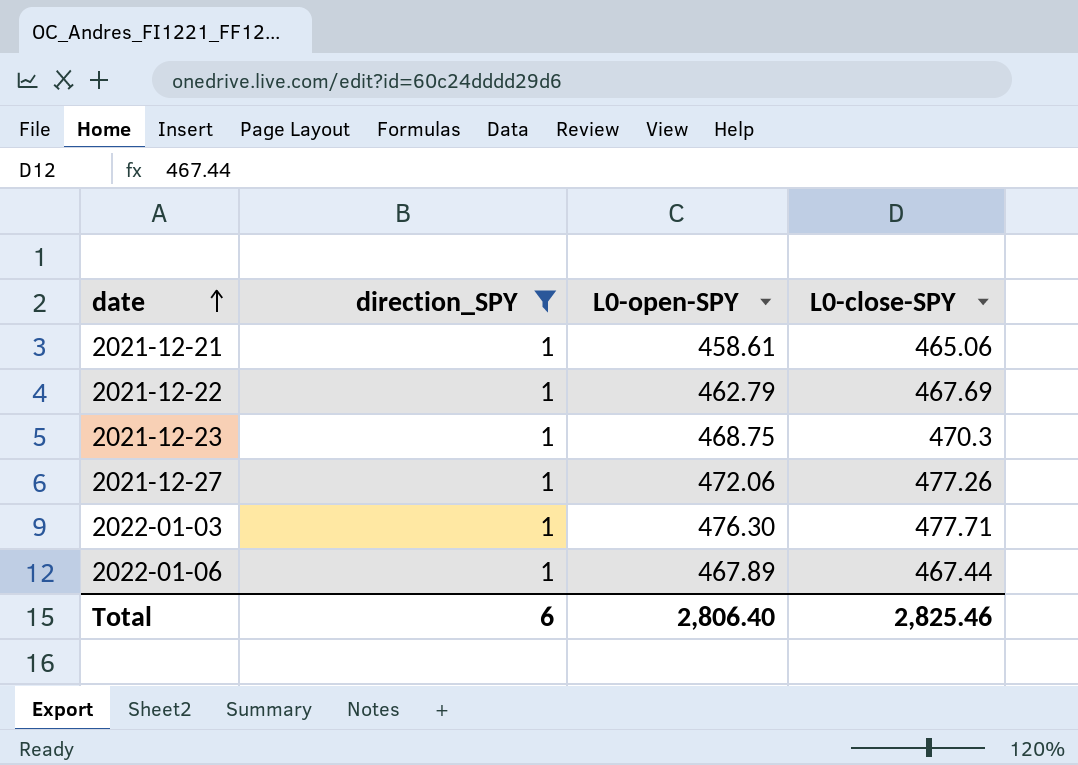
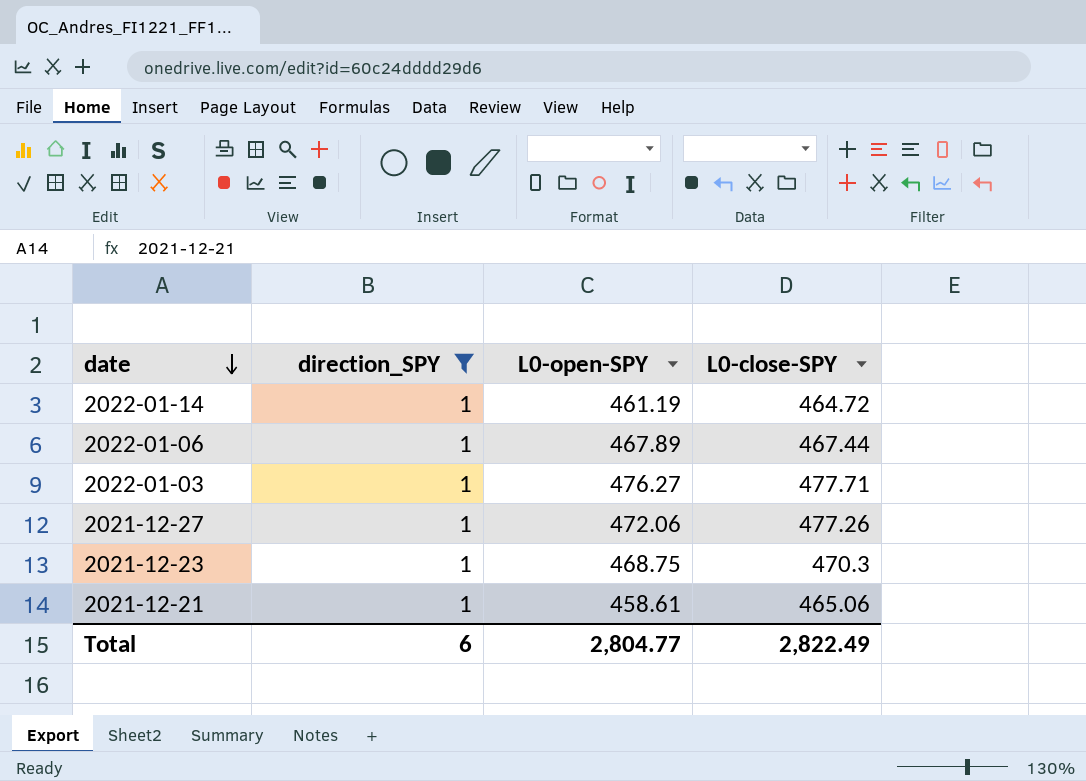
row order: date ascending -> date descending
row 2021-12-22: 1 | 462.79 | 467.69 -> none
row 2022-01-14: none -> 1 | 461.19 | 464.72
2022-01-03 | L0-open-SPY: 476.30 -> 476.27
Total | L0-open-SPY: 2,806.40 -> 2,804.77
Total | L0-close-SPY: 2,825.46 -> 2,822.49

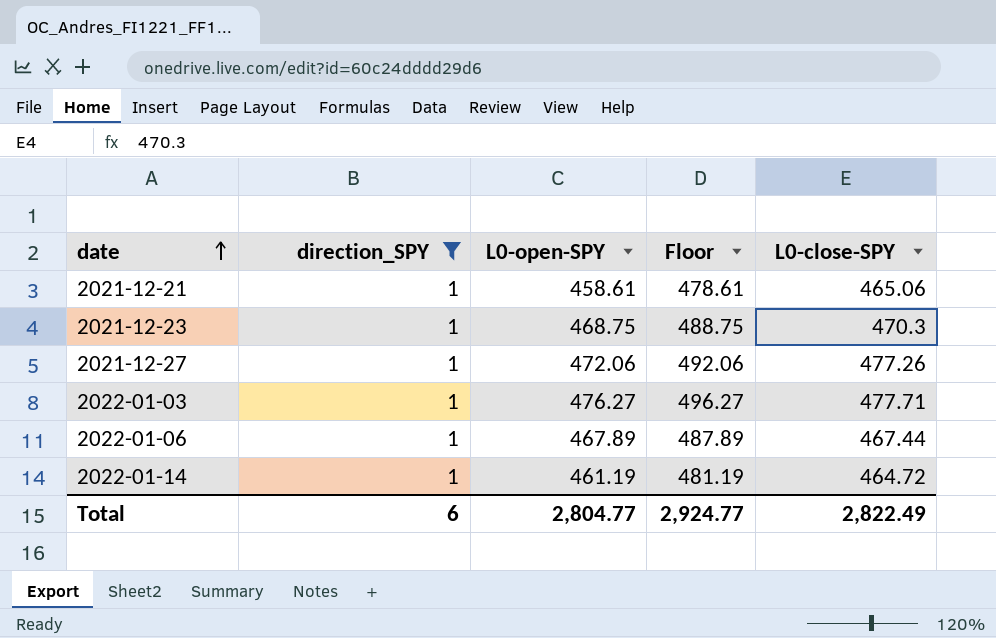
row order: date descending -> date ascending
column Floor | formula: none -> [L0-open-SPY] + 20

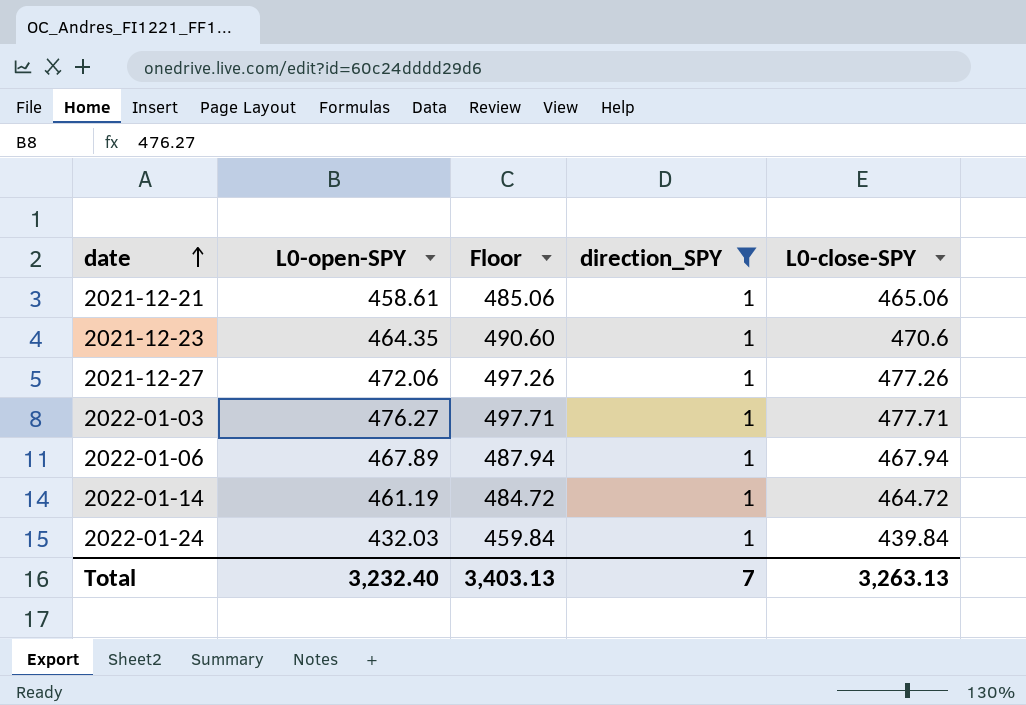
column Floor | formula: [L0-open-SPY] + 20 -> [L0-close-SPY] + 20
column direction_SPY | position: 2 -> 4
2021-12-23 | L0-open-SPY: 468.75 -> 464.35
2021-12-23 | L0-close-SPY: 470.3 -> 470.6
2022-01-06 | L0-close-SPY: 467.44 -> 467.94
row 2022-01-24: none -> 432.03 | 459.84 | 1 | 439.84
Total | L0-open-SPY: 2,804.77 -> 3,232.40
Total | Floor: 2,924.77 -> 3,403.13
Total | direction_SPY: 6 -> 7
Total | L0-close-SPY: 2,822.49 -> 3,263.13

